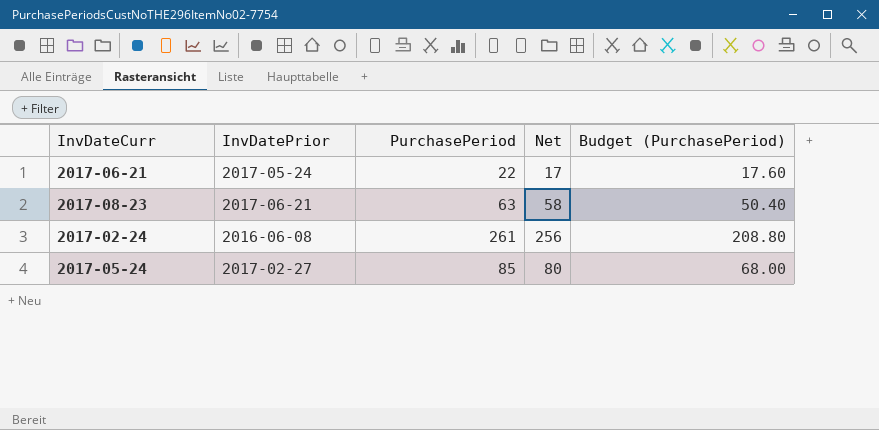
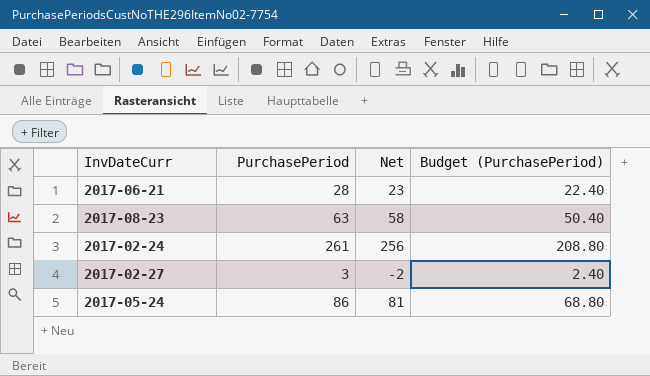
column InvDatePrior | position: 2 -> none
2017-06-21 | PurchasePeriod: 22 -> 28
2017-06-21 | Net: 17 -> 23
2017-06-21 | Budget (PurchasePeriod): 17.60 -> 22.40
row 2017-02-27: none -> 3 | -2 | 2.40
2017-05-24 | PurchasePeriod: 85 -> 86
2017-05-24 | Net: 80 -> 81
2017-05-24 | Budget (PurchasePeriod): 68.00 -> 68.80

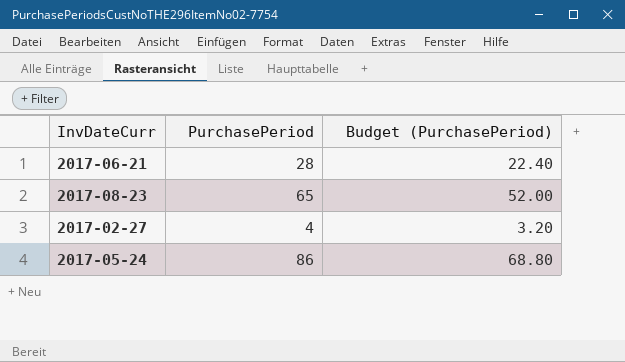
column Net | formula: [PurchasePeriod] - 5 -> none
row 2017-02-24: 261 | 256 | 208.80 -> none
2017-08-23 | PurchasePeriod: 63 -> 65
2017-08-23 | Budget (PurchasePeriod): 50.40 -> 52.00
2017-02-27 | PurchasePeriod: 3 -> 4
2017-02-27 | Budget (PurchasePeriod): 2.40 -> 3.20

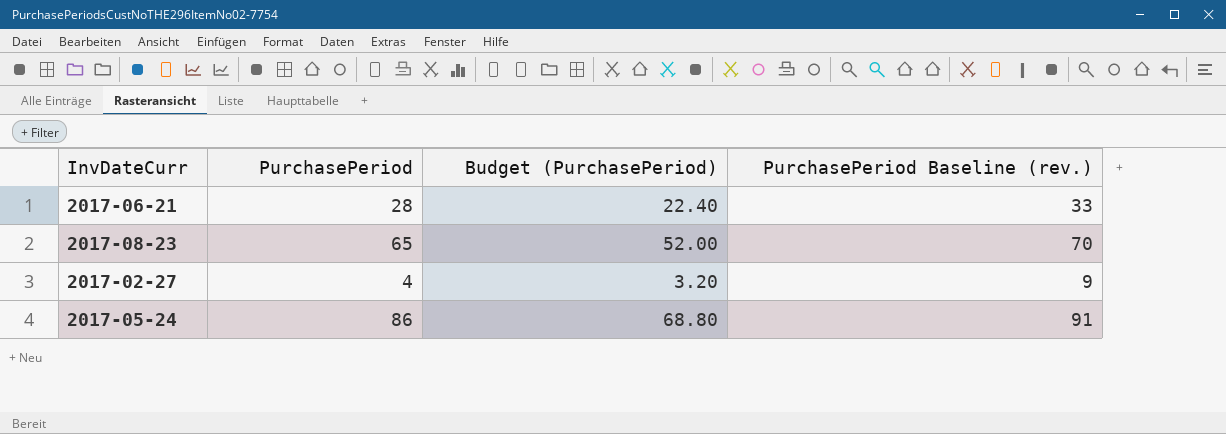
column PurchasePeriod Baseline (rev.) | formula: none -> [PurchasePeriod] + 5

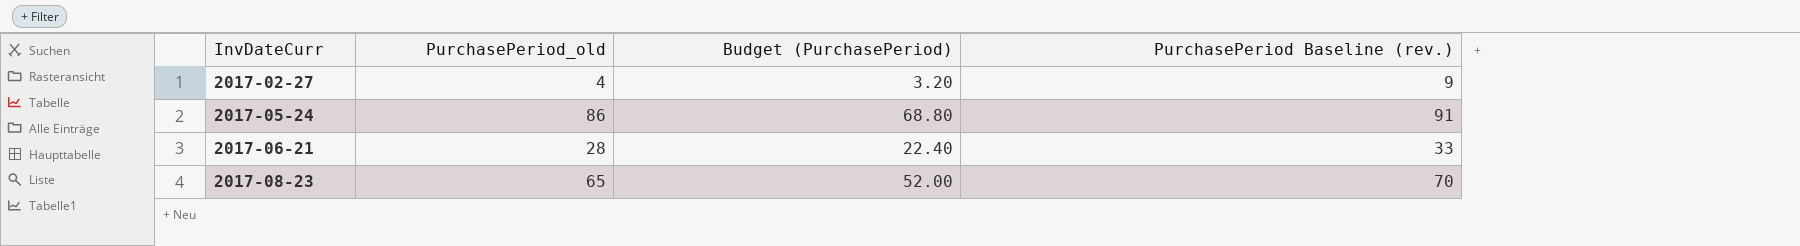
row order: none -> InvDateCurr ascending
column name: PurchasePeriod -> PurchasePeriod_old

